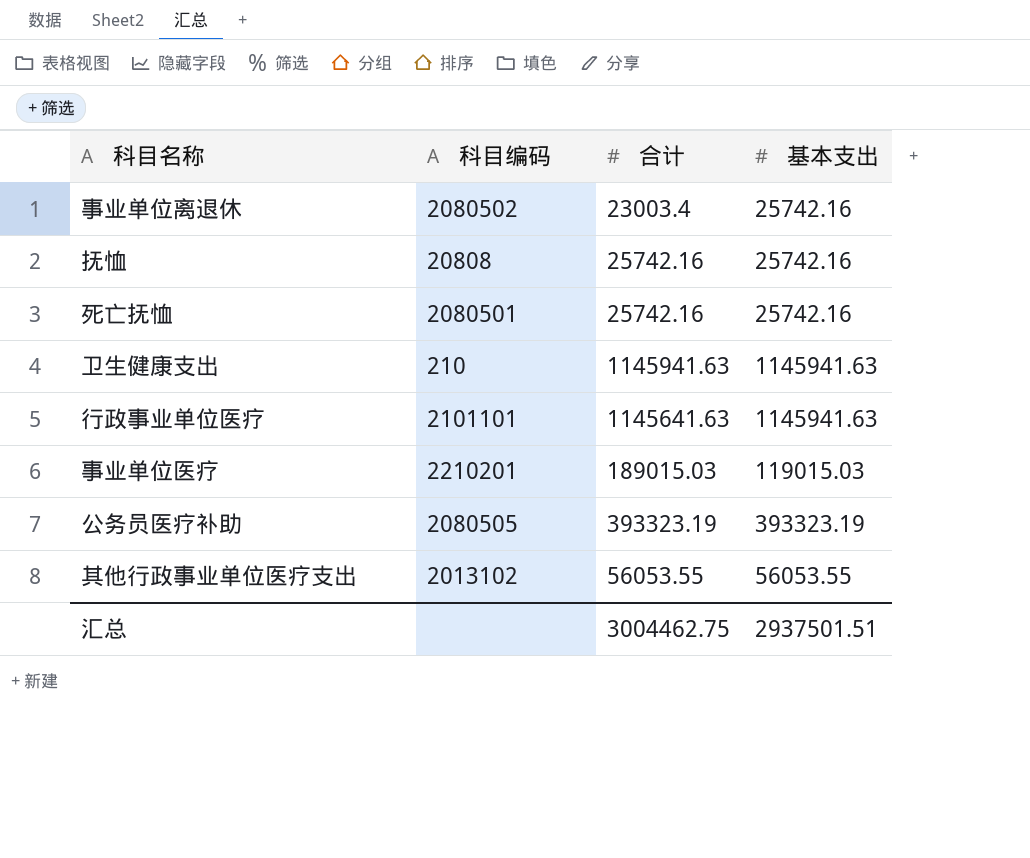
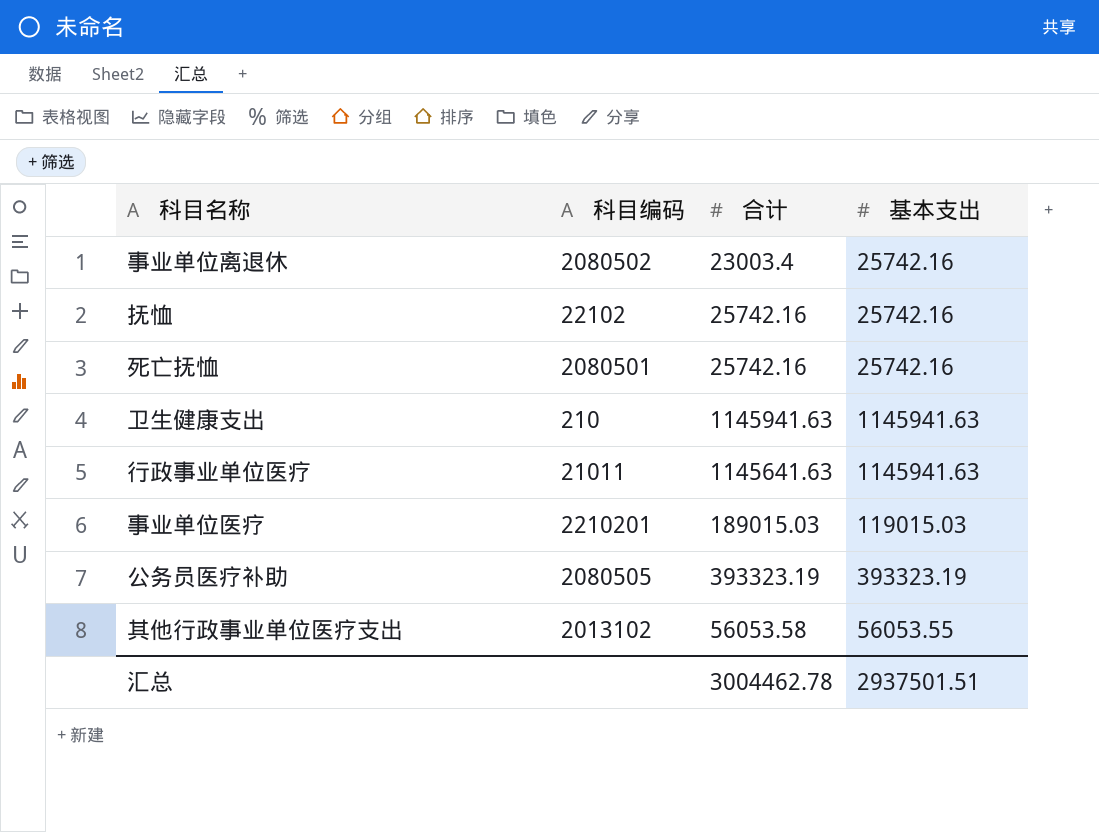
抚恤 | 科目编码: 20808 -> 22102
行政事业单位医疗 | 科目编码: 2101101 -> 21011
其他行政事业单位医疗支出 | 合计: 56053.55 -> 56053.58
汇总 | 合计: 3004462.75 -> 3004462.78

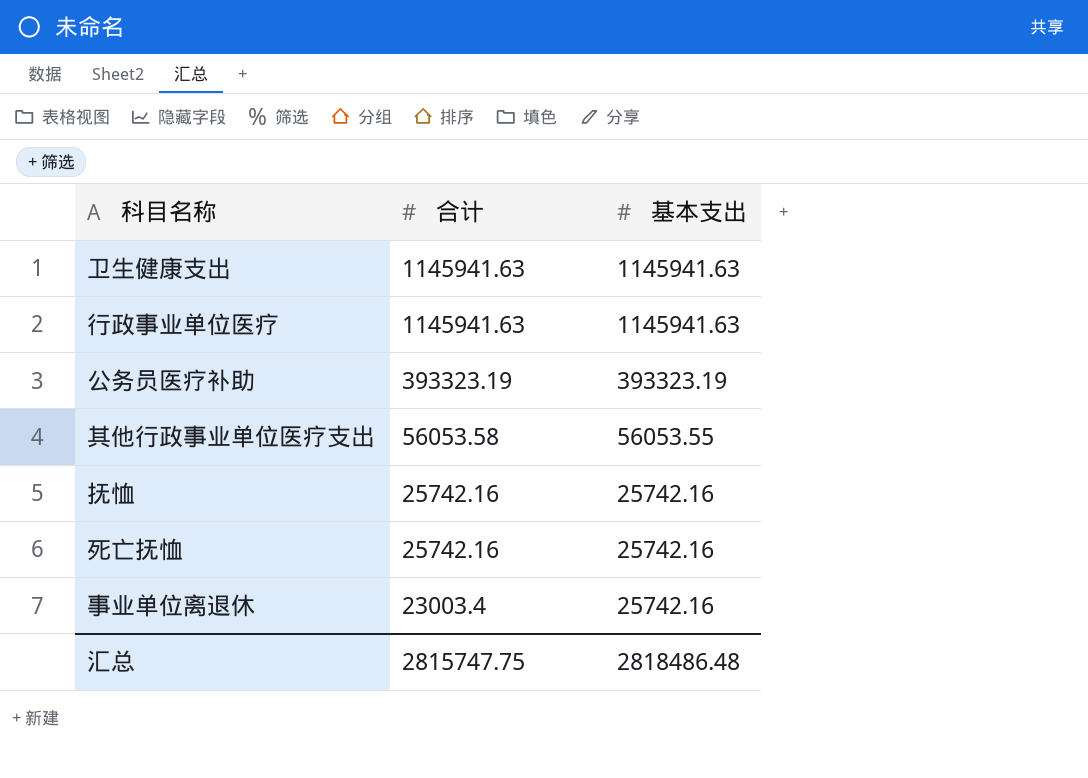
row order: none -> 合计 descending
column 科目编码 | position: 2 -> none
row 事业单位医疗: 2210201 | 189015.03 | 119015.03 -> none
行政事业单位医疗 | 合计: 1145641.63 -> 1145941.63
汇总 | 合计: 3004462.78 -> 2815747.75
汇总 | 基本支出: 2937501.51 -> 2818486.48

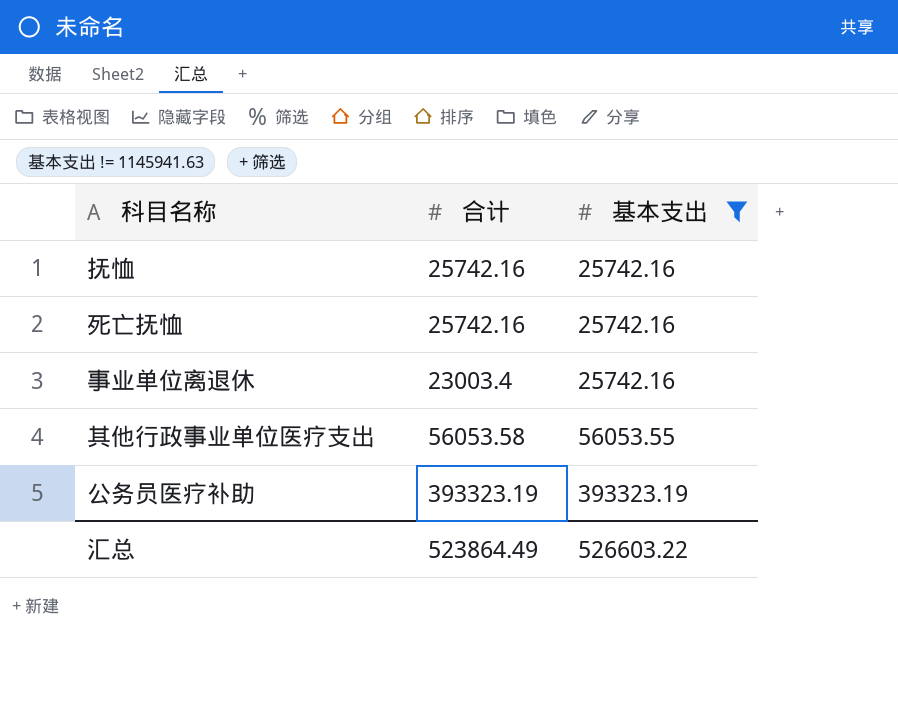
filter: none -> 基本支出 != 1145941.63
row order: 合计 descending -> 基本支出 ascending
汇总 | 合计: 2815747.75 -> 523864.49
汇总 | 基本支出: 2818486.48 -> 526603.22

